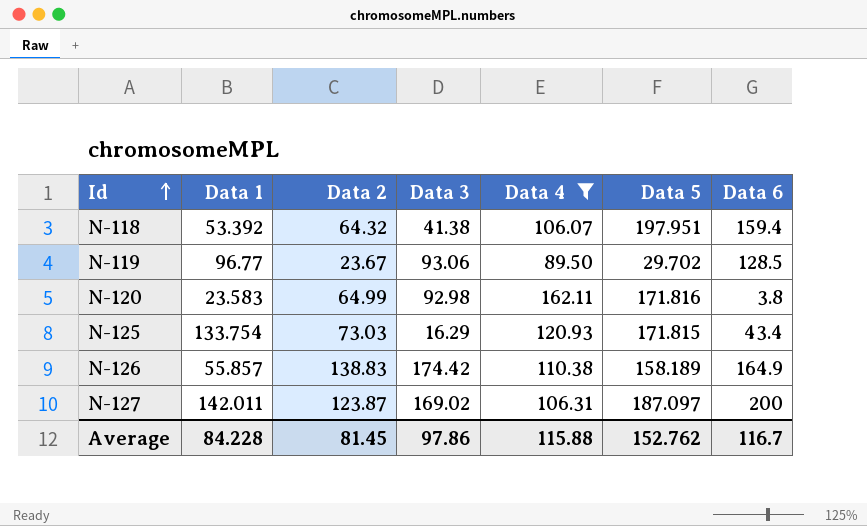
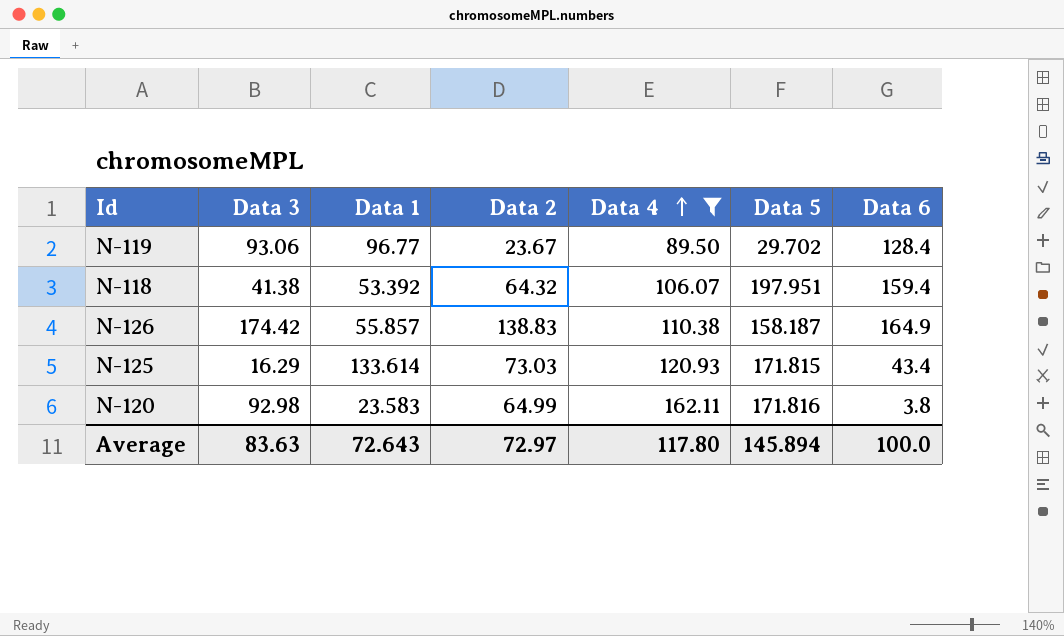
row order: Id ascending -> Data 4 ascending
column Data 3 | position: 4 -> 2
row N-127: 142.011 | 123.87 | 169.02 | 106.31 | 187.097 | 200 -> none
N-119 | Data 6: 128.5 -> 128.4
N-126 | Data 5: 158.189 -> 158.187
N-125 | Data 1: 133.754 -> 133.614
Average | Data 3: 97.86 -> 83.63
Average | Data 1: 84.228 -> 72.643
Average | Data 2: 81.45 -> 72.97
Average | Data 4: 115.88 -> 117.80
Average | Data 5: 152.762 -> 145.894
Average | Data 6: 116.7 -> 100.0

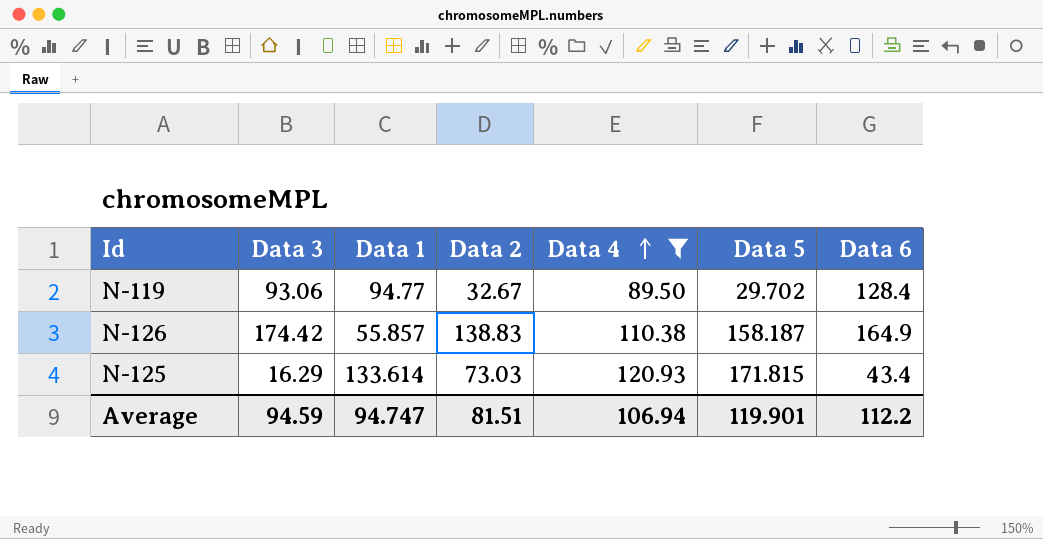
row N-118: 41.38 | 53.392 | 64.32 | 106.07 | 197.951 | 159.4 -> none
row N-120: 92.98 | 23.583 | 64.99 | 162.11 | 171.816 | 3.8 -> none
N-119 | Data 1: 96.77 -> 94.77
N-119 | Data 2: 23.67 -> 32.67
Average | Data 3: 83.63 -> 94.59
Average | Data 1: 72.643 -> 94.747
Average | Data 2: 72.97 -> 81.51
Average | Data 4: 117.80 -> 106.94
Average | Data 5: 145.894 -> 119.901
Average | Data 6: 100.0 -> 112.2

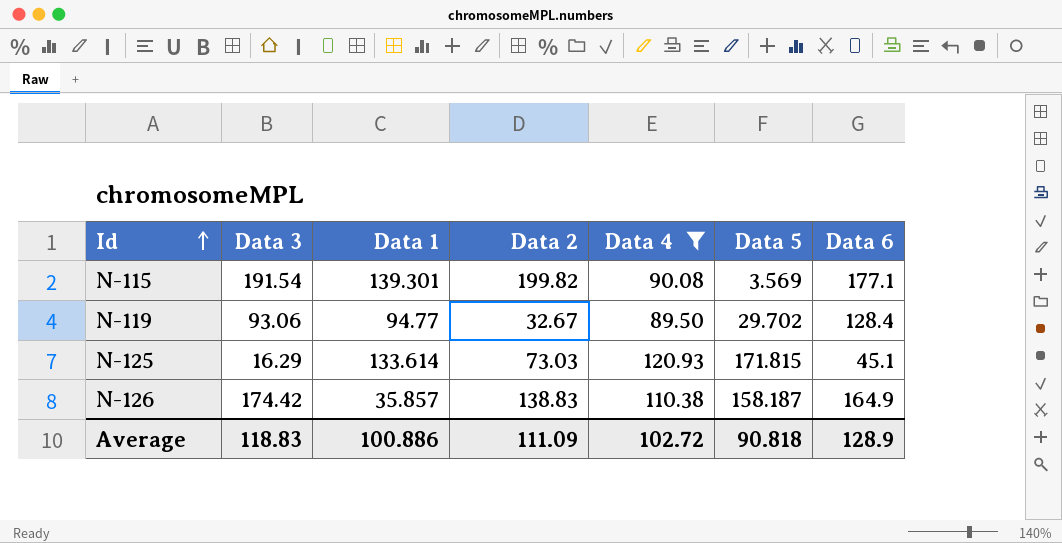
row order: Data 4 ascending -> Id ascending
row N-115: none -> 191.54 | 139.301 | 199.82 | 90.08 | 3.569 | 177.1
N-125 | Data 6: 43.4 -> 45.1
N-126 | Data 1: 55.857 -> 35.857
Average | Data 3: 94.59 -> 118.83
Average | Data 1: 94.747 -> 100.886
Average | Data 2: 81.51 -> 111.09
Average | Data 4: 106.94 -> 102.72
Average | Data 5: 119.901 -> 90.818
Average | Data 6: 112.2 -> 128.9

